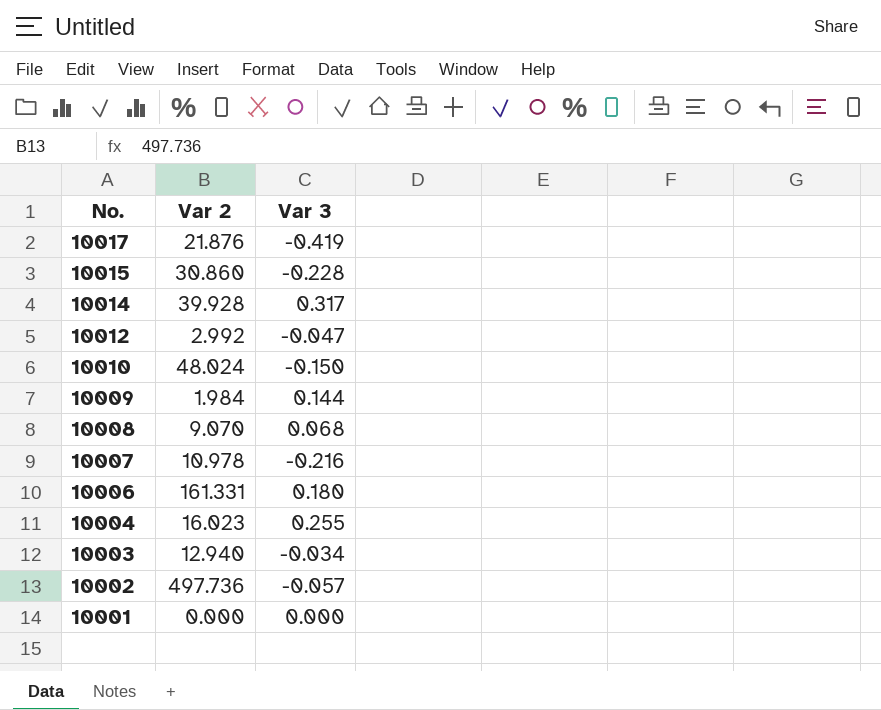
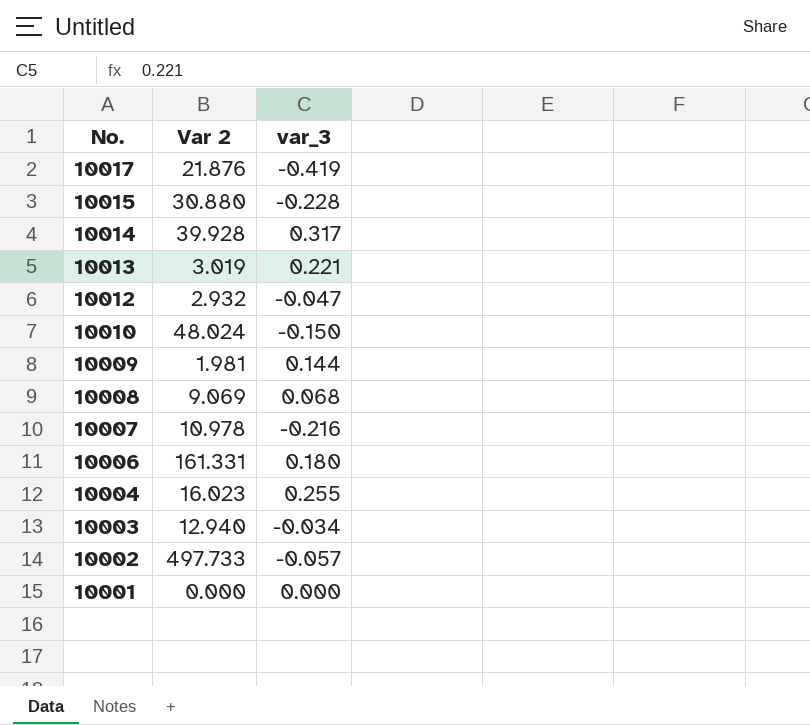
column name: Var 3 -> var_3
10015 | Var 2: 30.860 -> 30.880
row 10013: none -> 3.019 | 0.221
10012 | Var 2: 2.992 -> 2.932
10009 | Var 2: 1.984 -> 1.981
10008 | Var 2: 9.070 -> 9.069
10002 | Var 2: 497.736 -> 497.733

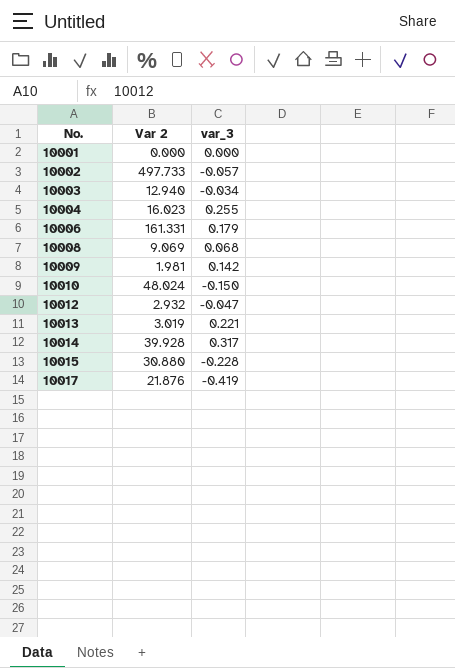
row order: No. descending -> No. ascending
row 10007: 10.978 | -0.216 -> none
10006 | var_3: 0.180 -> 0.179
10009 | var_3: 0.144 -> 0.142

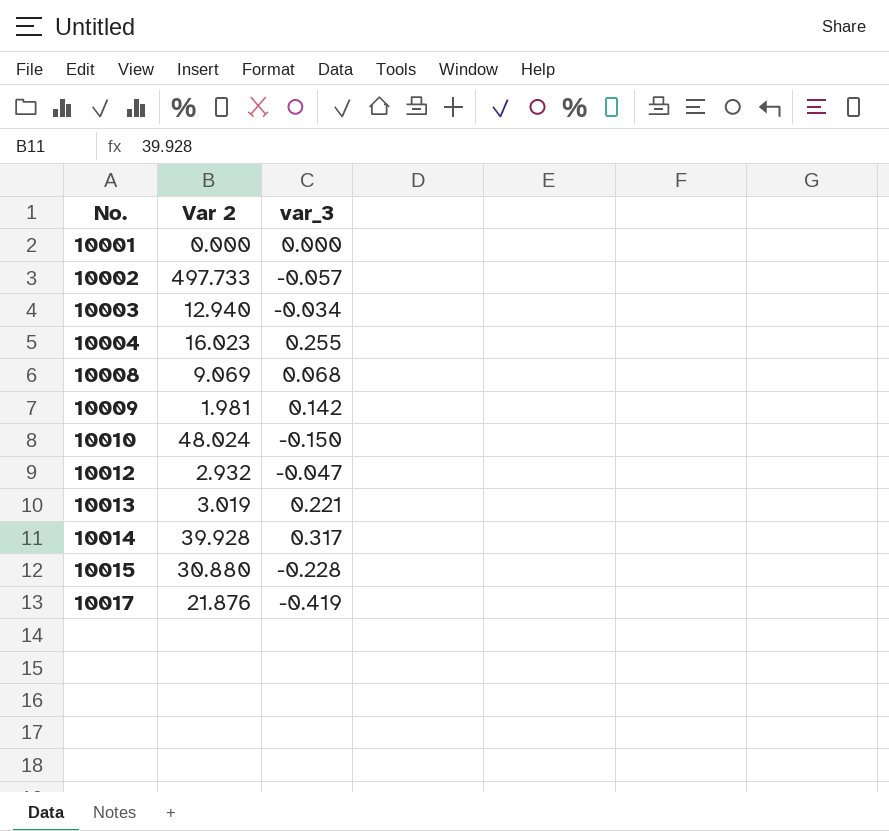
row 10006: 161.331 | 0.179 -> none

